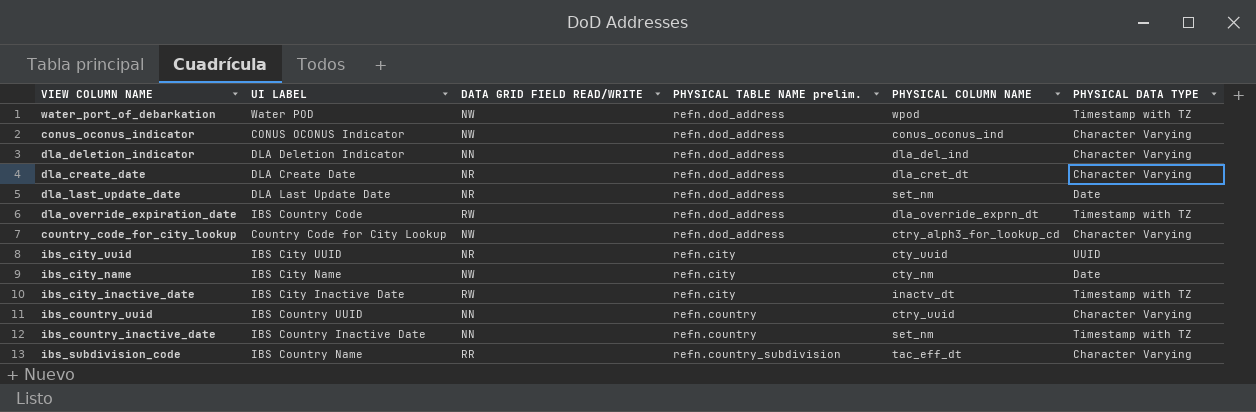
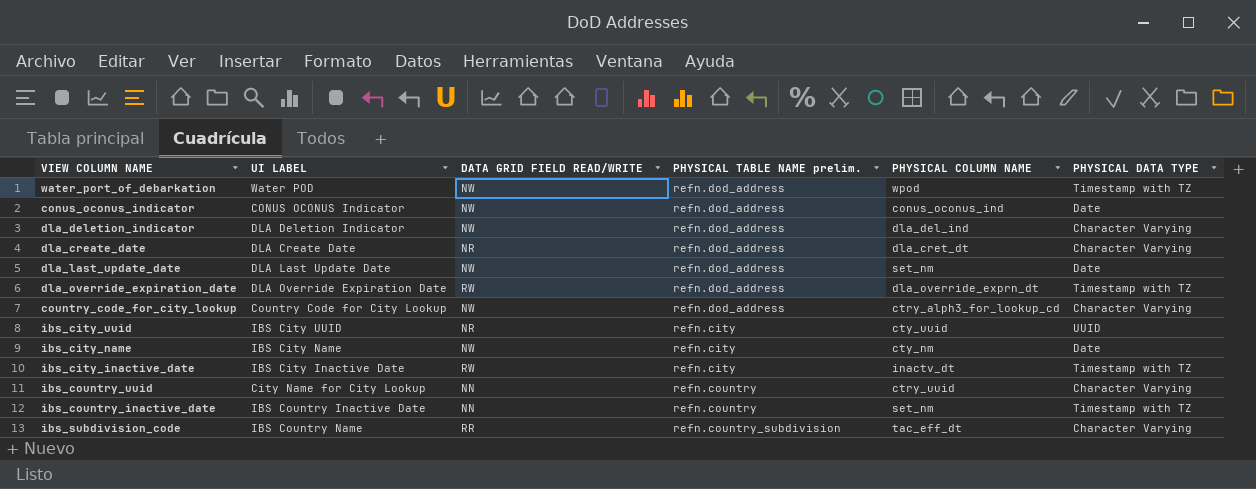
conus_oconus_indicator | PHYSICAL DATA TYPE: Character Varying -> Date
dla_deletion_indicator | DATA GRID FIELD READ/WRITE: NN -> NW
dla_last_update_date | DATA GRID FIELD READ/WRITE: NR -> NW
dla_override_expiration_date | UI LABEL: IBS Country Code -> DLA Override Expiration Date
ibs_country_uuid | UI LABEL: IBS Country UUID -> City Name for City Lookup

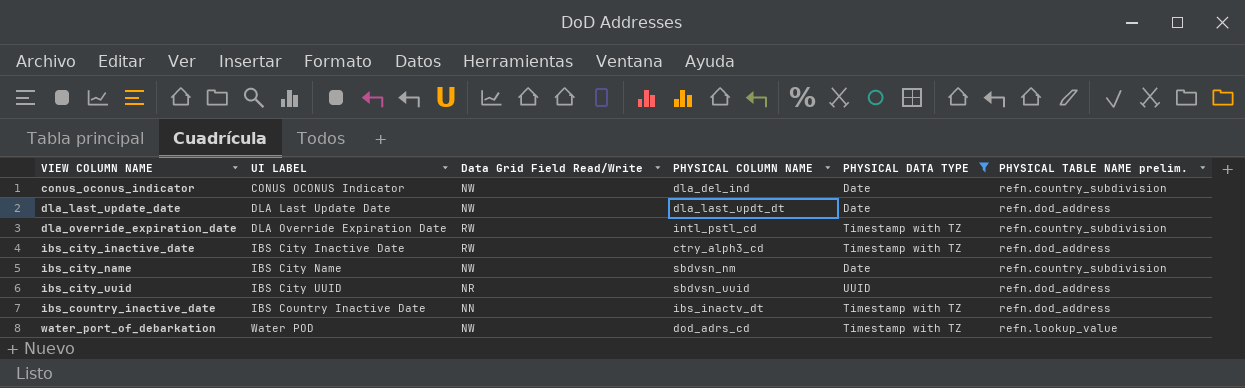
filter: none -> PHYSICAL DATA TYPE != Character Varying
row order: none -> VIEW COLUMN NAME ascending
column name: DATA GRID FIELD READ/WRITE -> Data Grid Field Read/Write
column PHYSICAL TABLE NAME prelim. | position: 4 -> 6
conus_oconus_indicator | PHYSICAL COLUMN NAME: conus_oconus_ind -> dla_del_ind
conus_oconus_indicator | PHYSICAL TABLE NAME prelim.: refn.dod_address -> refn.country_subdivision
dla_last_update_date | PHYSICAL COLUMN NAME: set_nm -> dla_last_updt_dt
dla_override_expiration_date | PHYSICAL COLUMN NAME: dla_override_exprn_dt -> intl_pstl_cd
dla_override_expiration_date | PHYSICAL TABLE NAME prelim.: refn.dod_address -> refn.country_subdivision
ibs_city_inactive_date | PHYSICAL COLUMN NAME: inactv_dt -> ctry_alph3_cd
ibs_city_inactive_date | PHYSICAL TABLE NAME prelim.: refn.city -> refn.dod_address
ibs_city_name | PHYSICAL COLUMN NAME: cty_nm -> sbdvsn_nm
ibs_city_name | PHYSICAL TABLE NAME prelim.: refn.city -> refn.country_subdivision
ibs_city_uuid | PHYSICAL COLUMN NAME: cty_uuid -> sbdvsn_uuid
ibs_city_uuid | PHYSICAL TABLE NAME prelim.: refn.city -> refn.dod_address
ibs_country_inactive_date | PHYSICAL COLUMN NAME: set_nm -> ibs_inactv_dt
ibs_country_inactive_date | PHYSICAL TABLE NAME prelim.: refn.country -> refn.dod_address
water_port_of_debarkation | PHYSICAL COLUMN NAME: wpod -> dod_adrs_cd
water_port_of_debarkation | PHYSICAL TABLE NAME prelim.: refn.dod_address -> refn.lookup_value

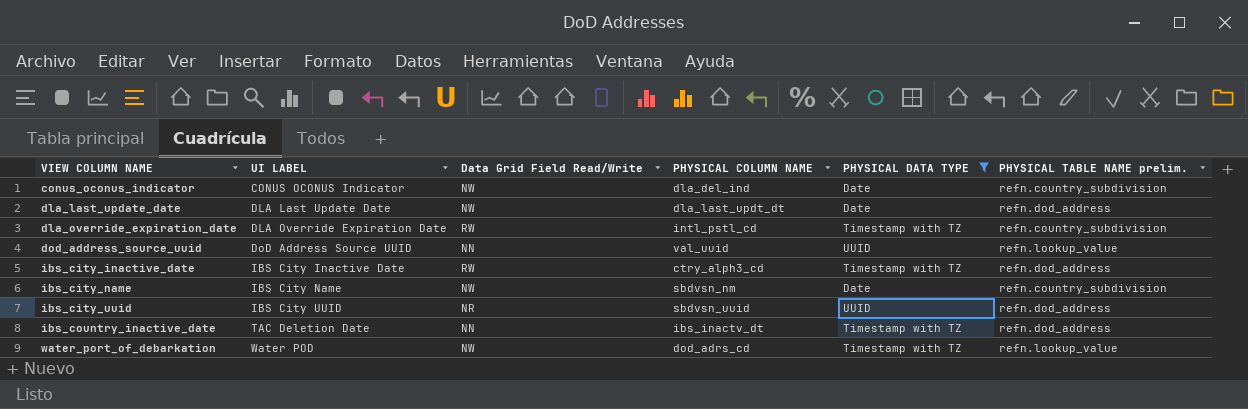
row dod_address_source_uuid: none -> DoD Address Source UUID | NN | val_uuid | UUID | refn.lookup_value
ibs_country_inactive_date | UI LABEL: IBS Country Inactive Date -> TAC Deletion Date

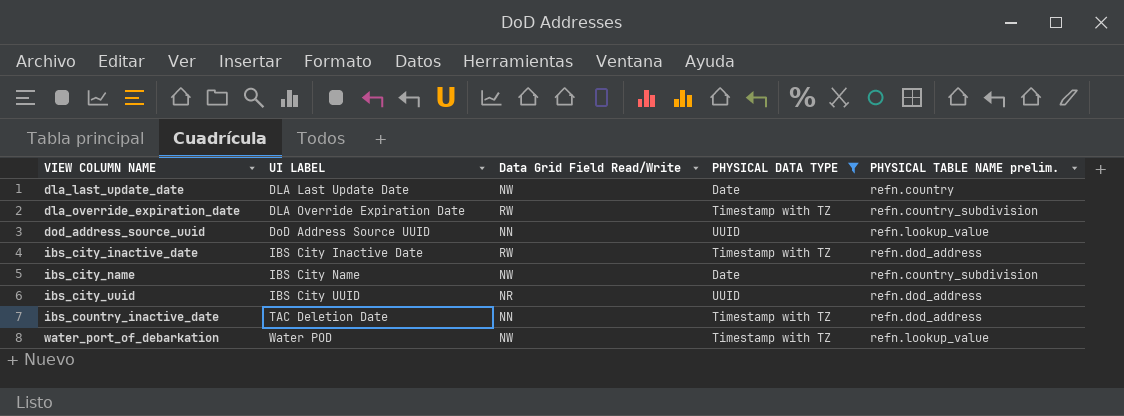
column PHYSICAL COLUMN NAME | position: 4 -> none
row conus_oconus_indicator: CONUS OCONUS Indicator | NW | dla_del_ind | Date | refn.country_subdivision -> none
dla_last_update_date | PHYSICAL TABLE NAME prelim.: refn.dod_address -> refn.country

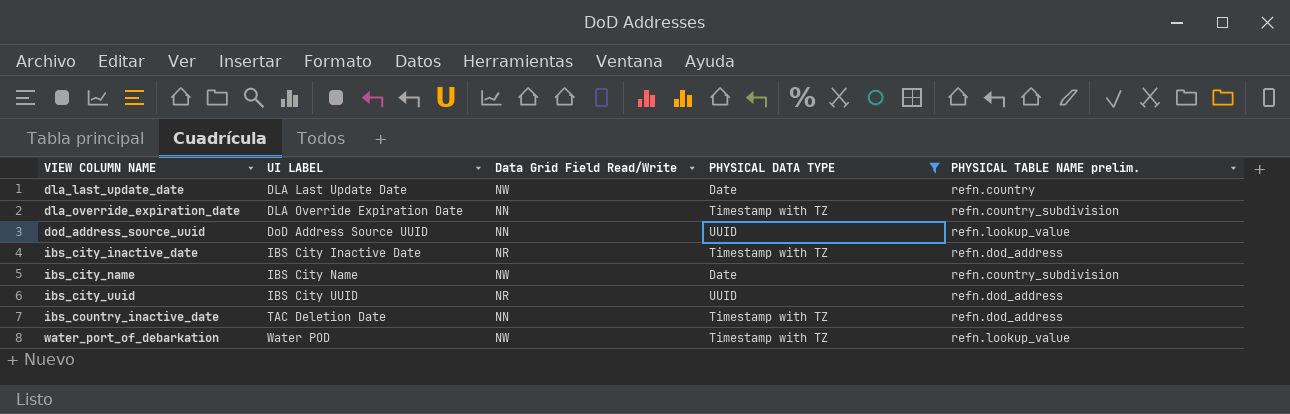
dla_override_expiration_date | Data Grid Field Read/Write: RW -> NN
ibs_city_inactive_date | Data Grid Field Read/Write: RW -> NR

